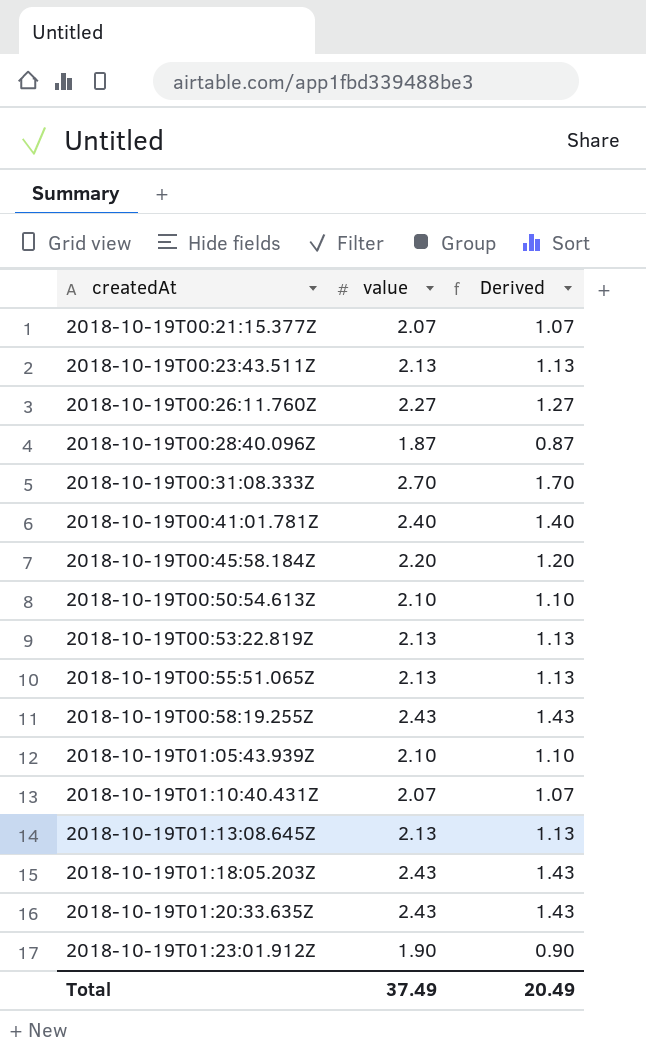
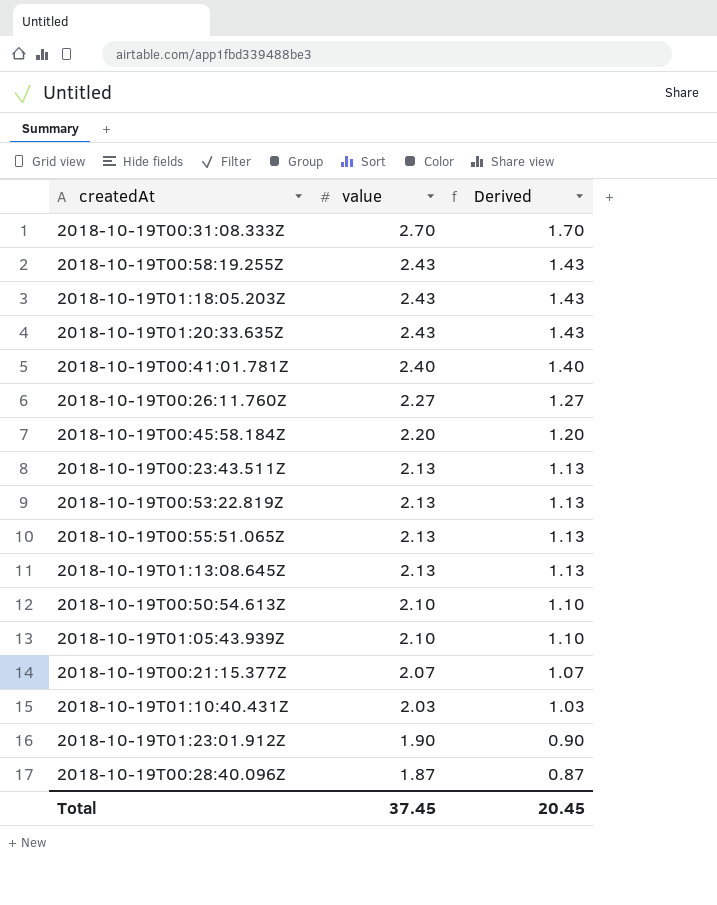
row order: createdAt ascending -> value descending
2018-10-19T01:10:40.431Z | value: 2.07 -> 2.03
2018-10-19T01:10:40.431Z | Derived: 1.07 -> 1.03
Total | value: 37.49 -> 37.45
Total | Derived: 20.49 -> 20.45

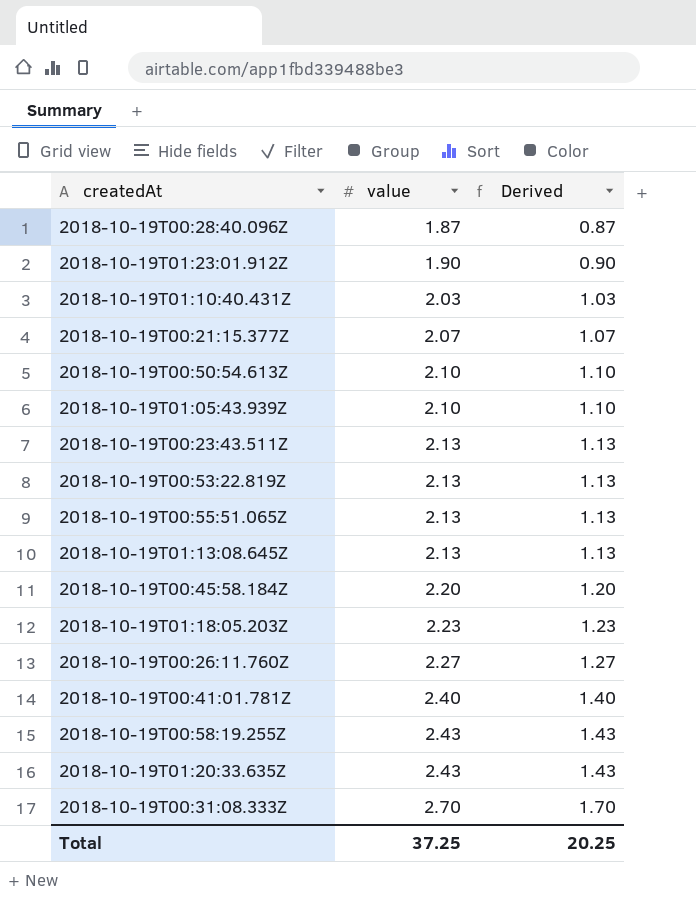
row order: value descending -> value ascending
2018-10-19T01:18:05.203Z | value: 2.43 -> 2.23
2018-10-19T01:18:05.203Z | Derived: 1.43 -> 1.23
Total | value: 37.45 -> 37.25
Total | Derived: 20.45 -> 20.25

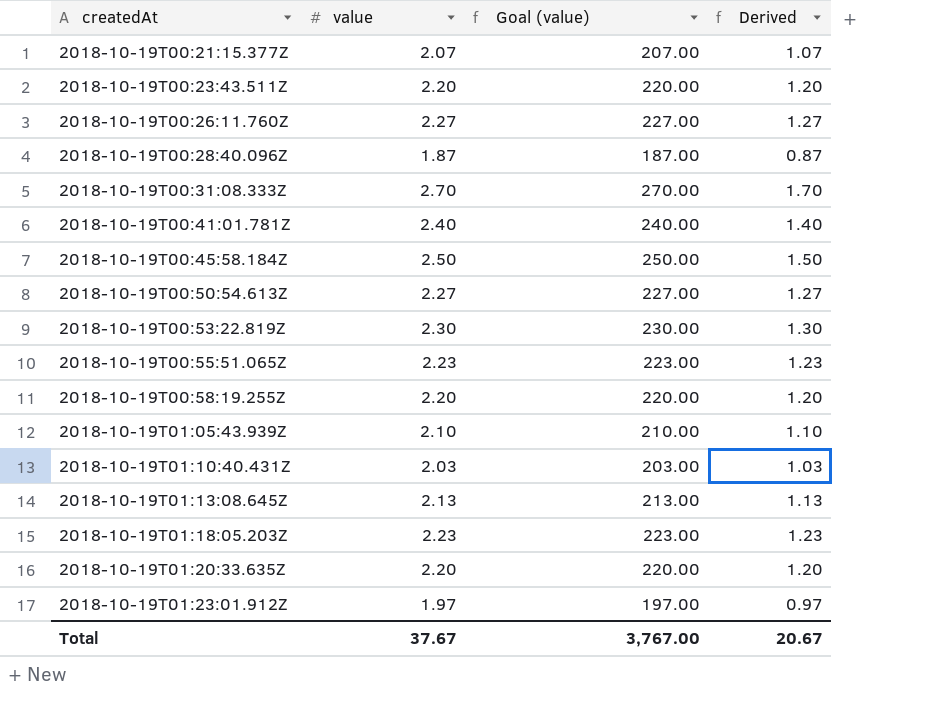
row order: value ascending -> createdAt ascending
column Goal (value) | formula: none -> [value] * 100
2018-10-19T00:23:43.511Z | value: 2.13 -> 2.20
2018-10-19T00:23:43.511Z | Derived: 1.13 -> 1.20
2018-10-19T00:45:58.184Z | value: 2.20 -> 2.50
2018-10-19T00:45:58.184Z | Derived: 1.20 -> 1.50
2018-10-19T00:50:54.613Z | value: 2.10 -> 2.27
2018-10-19T00:50:54.613Z | Derived: 1.10 -> 1.27
2018-10-19T00:53:22.819Z | value: 2.13 -> 2.30
2018-10-19T00:53:22.819Z | Derived: 1.13 -> 1.30
2018-10-19T00:55:51.065Z | value: 2.13 -> 2.23
2018-10-19T00:55:51.065Z | Derived: 1.13 -> 1.23
2018-10-19T00:58:19.255Z | value: 2.43 -> 2.20
2018-10-19T00:58:19.255Z | Derived: 1.43 -> 1.20
2018-10-19T01:20:33.635Z | value: 2.43 -> 2.20
2018-10-19T01:20:33.635Z | Derived: 1.43 -> 1.20
2018-10-19T01:23:01.912Z | value: 1.90 -> 1.97
2018-10-19T01:23:01.912Z | Derived: 0.90 -> 0.97
Total | value: 37.25 -> 37.67
Total | Derived: 20.25 -> 20.67

